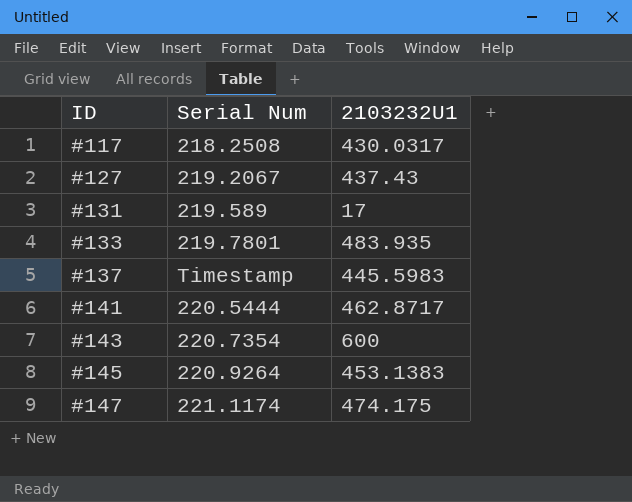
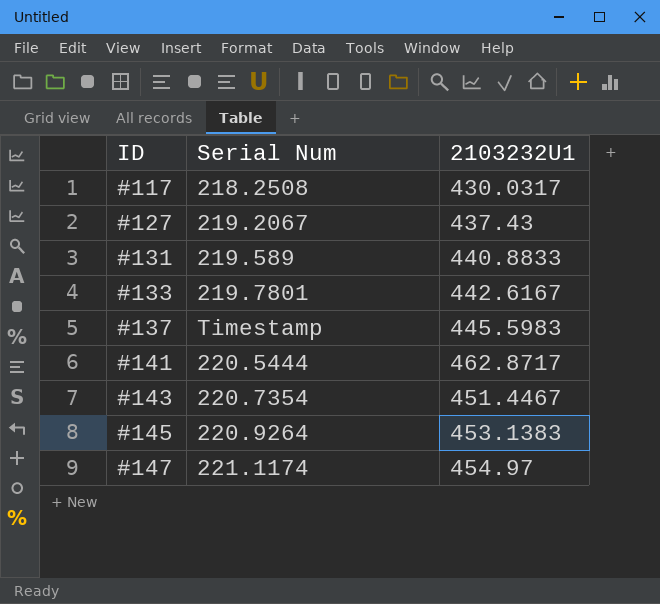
#131 | 2103232U1: 17 -> 440.8833
#133 | 2103232U1: 483.935 -> 442.6167
#143 | 2103232U1: 600 -> 451.4467
#147 | 2103232U1: 474.175 -> 454.97

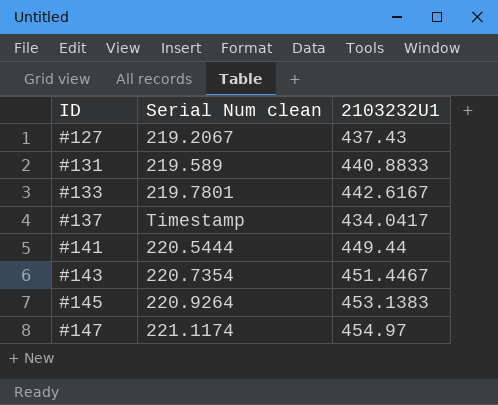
column name: Serial Num -> Serial Num clean
row #117: 218.2508 | 430.0317 -> none
#137 | 2103232U1: 445.5983 -> 434.0417
#141 | 2103232U1: 462.8717 -> 449.44

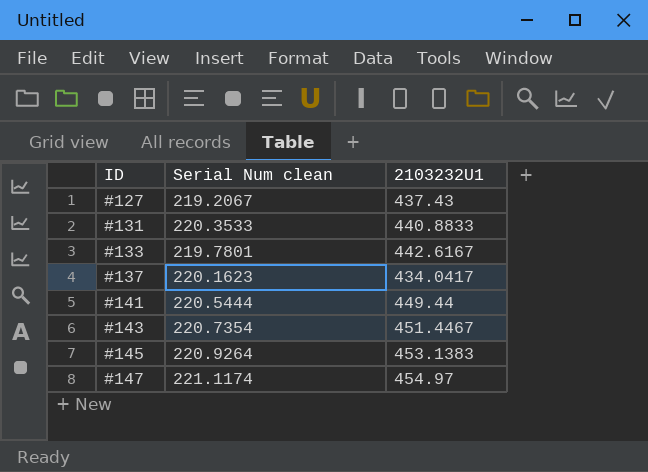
#131 | Serial Num clean: 219.589 -> 220.3533
#137 | Serial Num clean: Timestamp -> 220.1623

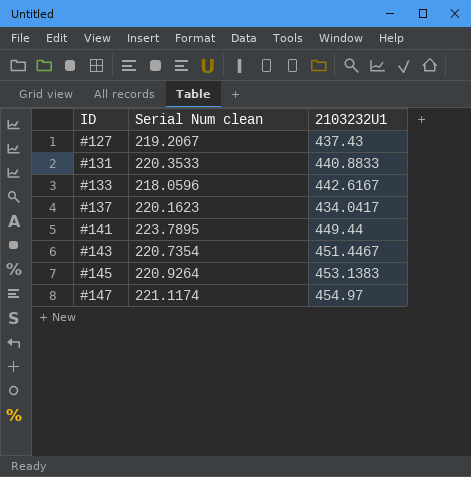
#133 | Serial Num clean: 219.7801 -> 218.0596
#141 | Serial Num clean: 220.5444 -> 223.7895

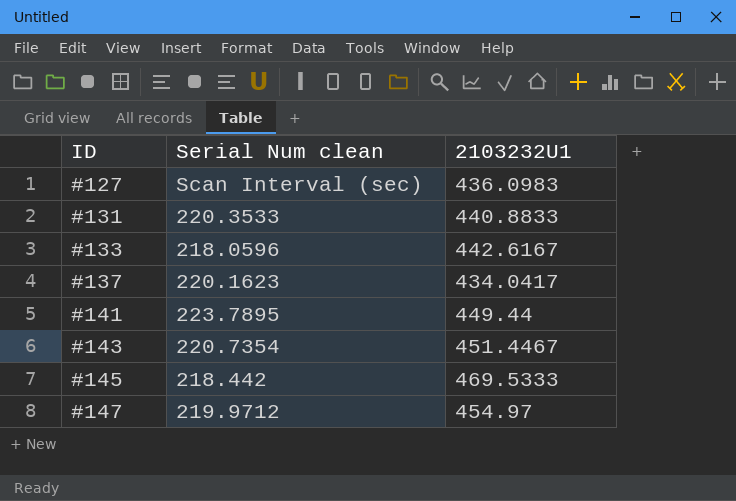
#127 | Serial Num clean: 219.2067 -> Scan Interval (sec)
#127 | 2103232U1: 437.43 -> 436.0983
#145 | Serial Num clean: 220.9264 -> 218.442
#145 | 2103232U1: 453.1383 -> 469.5333
#147 | Serial Num clean: 221.1174 -> 219.9712

